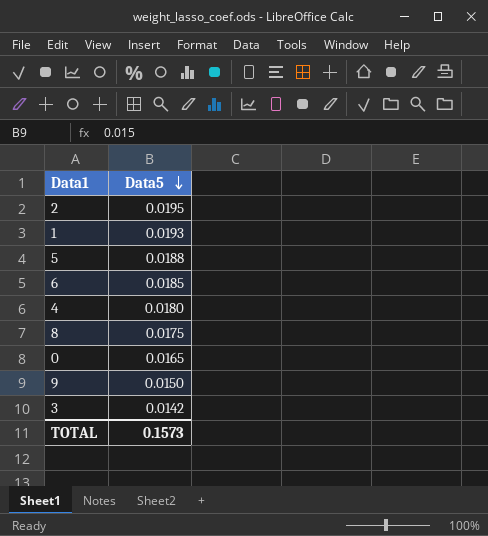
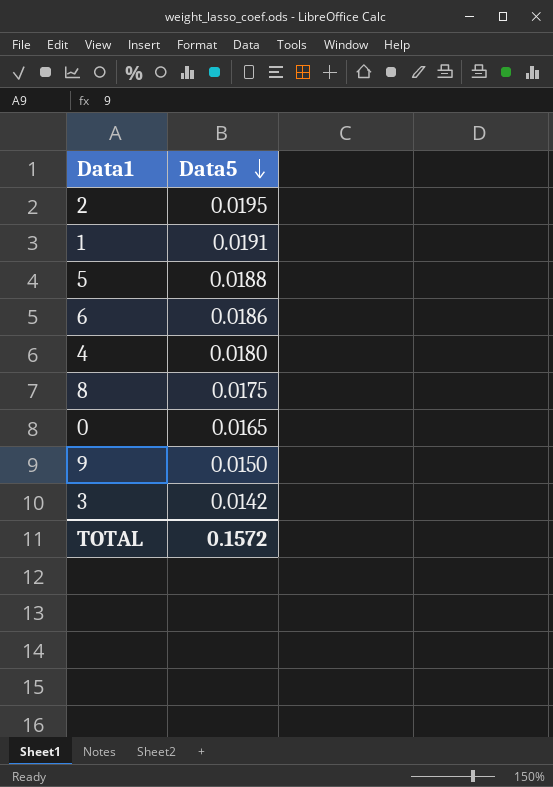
1 | Data5: 0.0193 -> 0.0191
6 | Data5: 0.0185 -> 0.0186
TOTAL | Data5: 0.1573 -> 0.1572

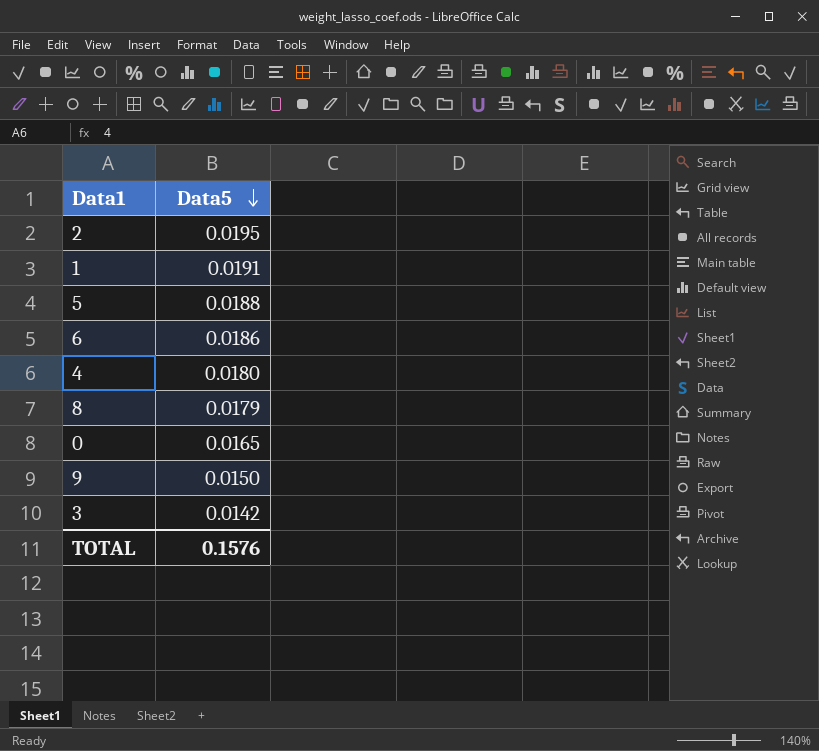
8 | Data5: 0.0175 -> 0.0179
TOTAL | Data5: 0.1572 -> 0.1576

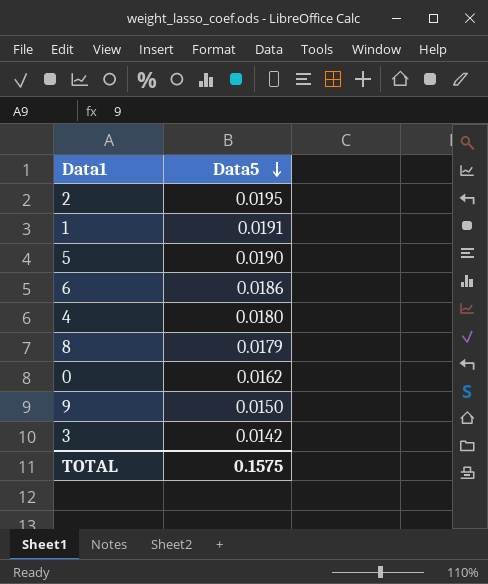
5 | Data5: 0.0188 -> 0.0190
0 | Data5: 0.0165 -> 0.0162
TOTAL | Data5: 0.1576 -> 0.1575

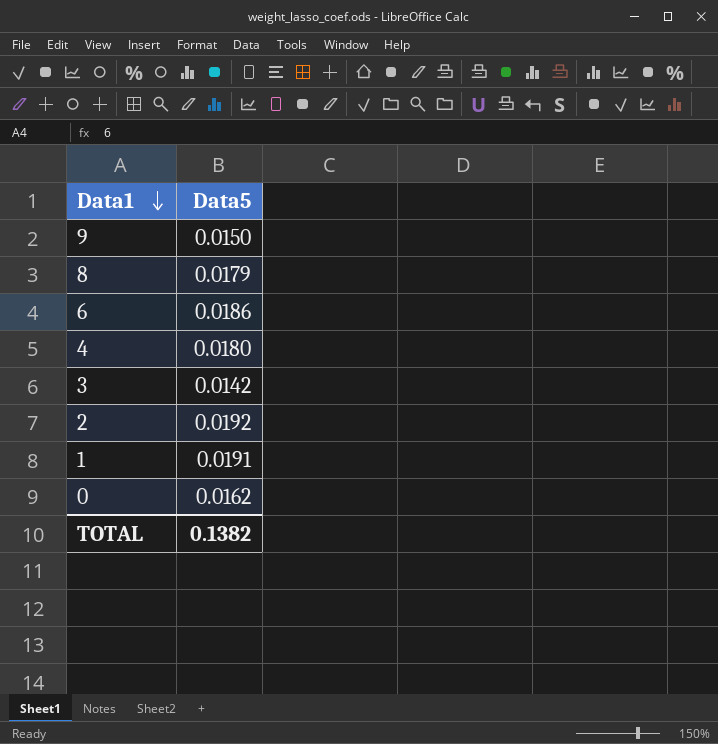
row order: Data5 descending -> Data1 descending
row 5: 0.0190 -> none
2 | Data5: 0.0195 -> 0.0192
TOTAL | Data5: 0.1575 -> 0.1382

